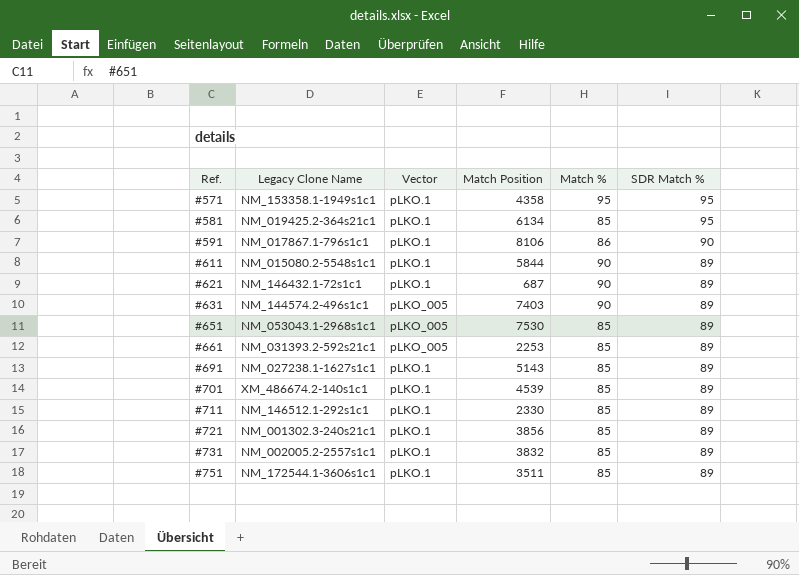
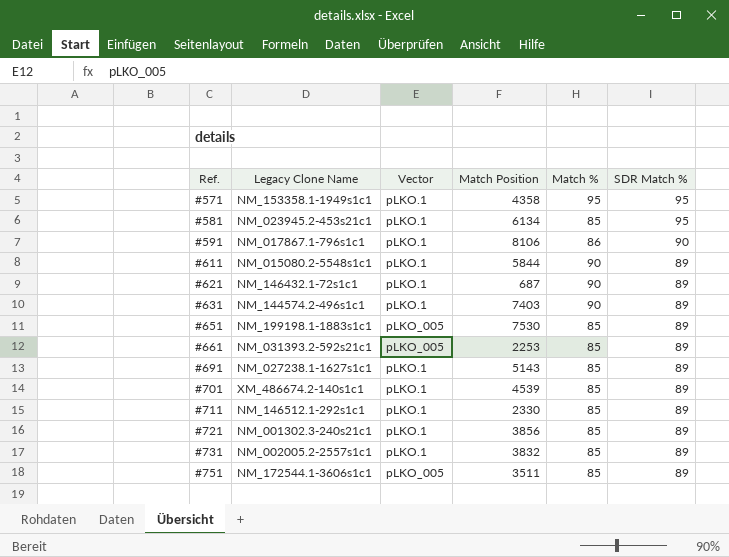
#581 | Legacy Clone Name: NM_019425.2-364s21c1 -> NM_023945.2-453s21c1
#631 | Vector: pLKO_005 -> pLKO.1
#651 | Legacy Clone Name: NM_053043.1-2968s1c1 -> NM_199198.1-1883s1c1
#751 | Vector: pLKO.1 -> pLKO_005

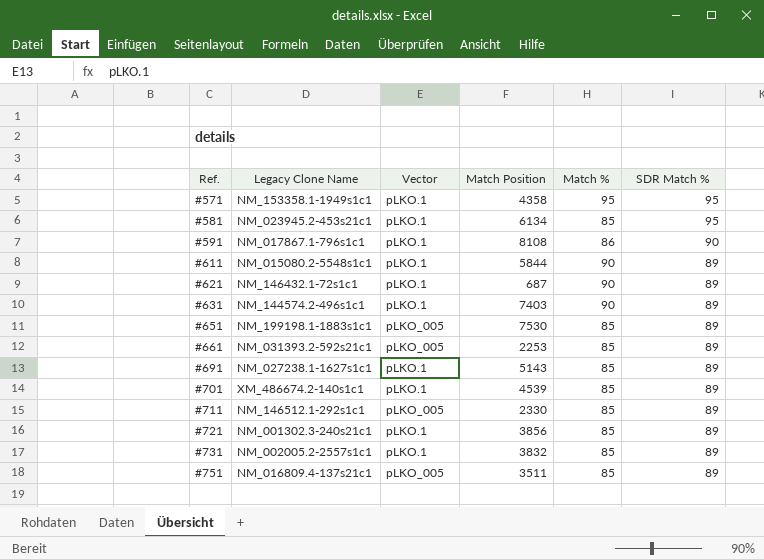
#591 | Match Position: 8106 -> 8108
#711 | Vector: pLKO.1 -> pLKO_005
#751 | Legacy Clone Name: NM_172544.1-3606s1c1 -> NM_016809.4-137s21c1

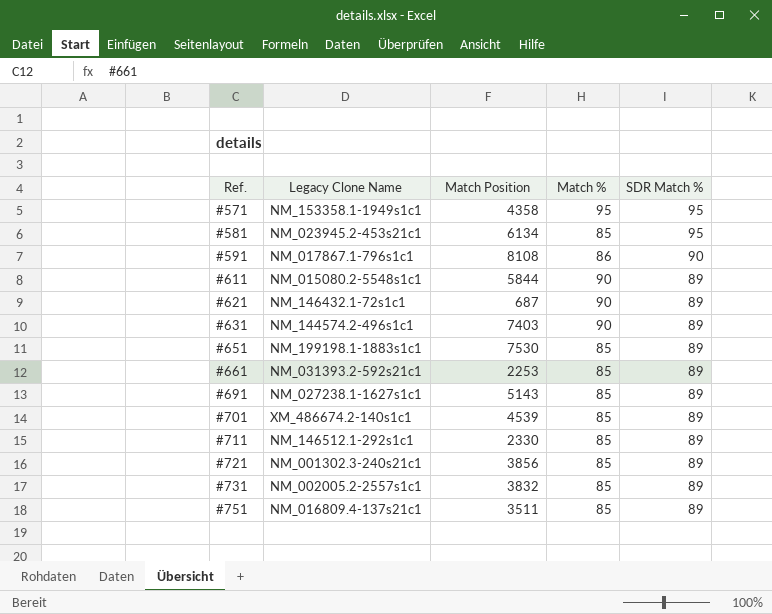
column Vector | position: 3 -> none

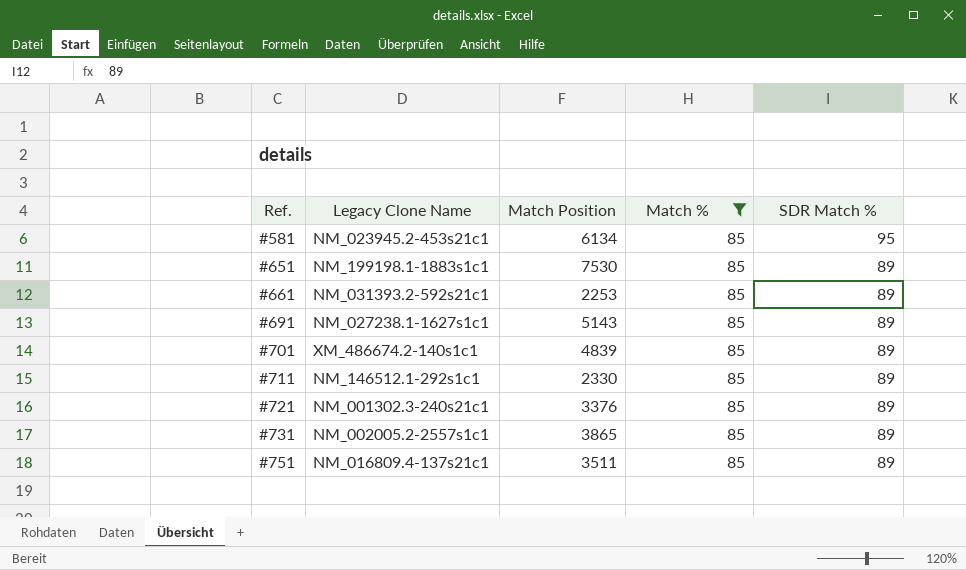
filter: none -> Match % = 85
#701 | Match Position: 4539 -> 4839
#721 | Match Position: 3856 -> 3376
#731 | Match Position: 3832 -> 3865

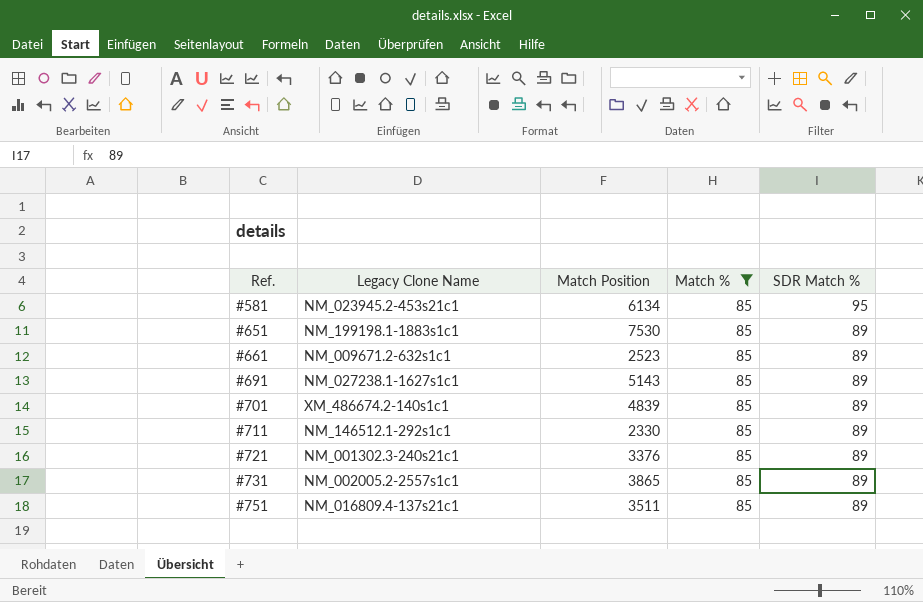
#661 | Legacy Clone Name: NM_031393.2-592s21c1 -> NM_009671.2-632s1c1
#661 | Match Position: 2253 -> 2523

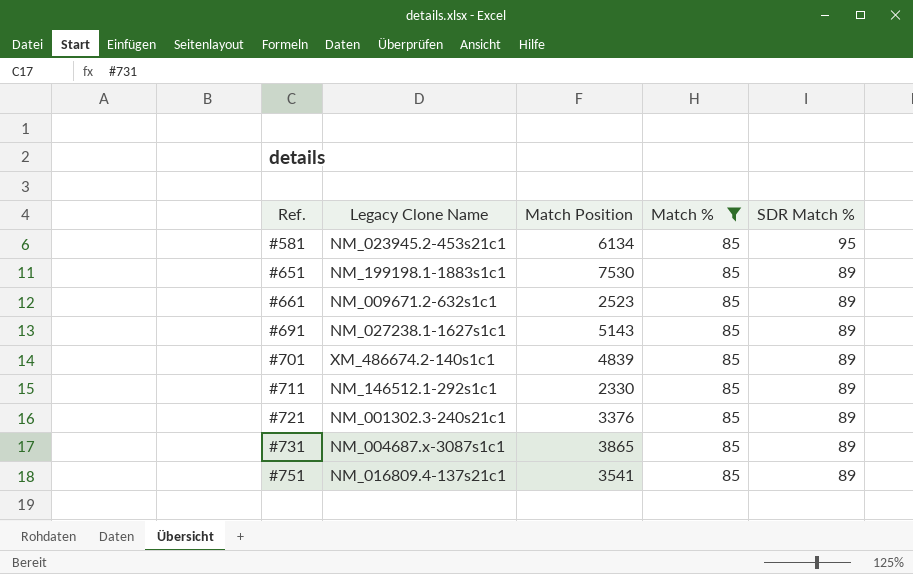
#731 | Legacy Clone Name: NM_002005.2-2557s1c1 -> NM_004687.x-3087s1c1
#751 | Match Position: 3511 -> 3541

